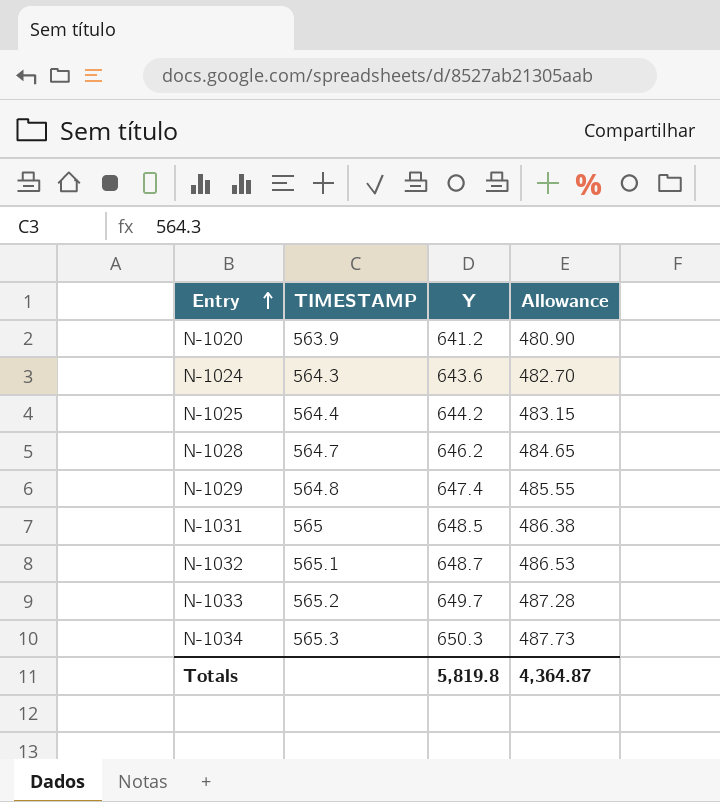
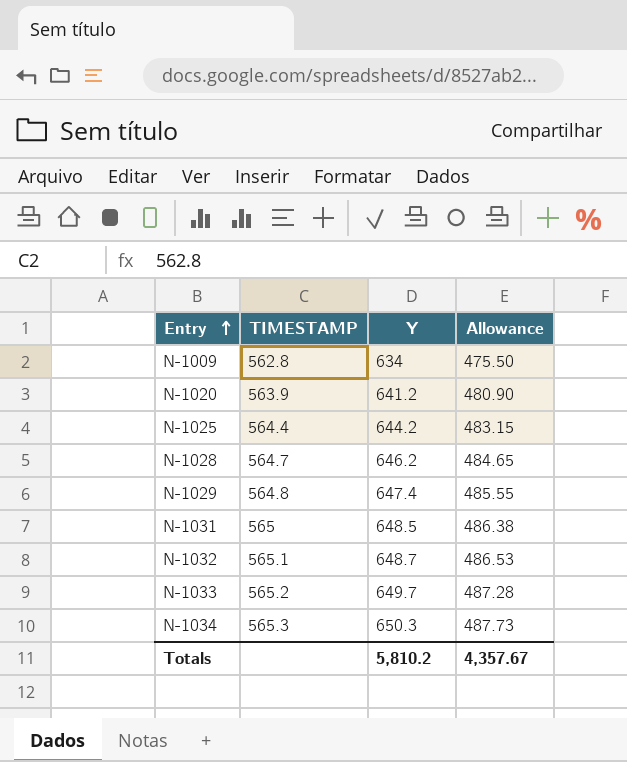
row N-1024: 564.3 | 643.6 | 482.70 -> none
row N-1009: none -> 562.8 | 634 | 475.50
Totals | Y: 5,819.8 -> 5,810.2
Totals | Allowance: 4,364.87 -> 4,357.67

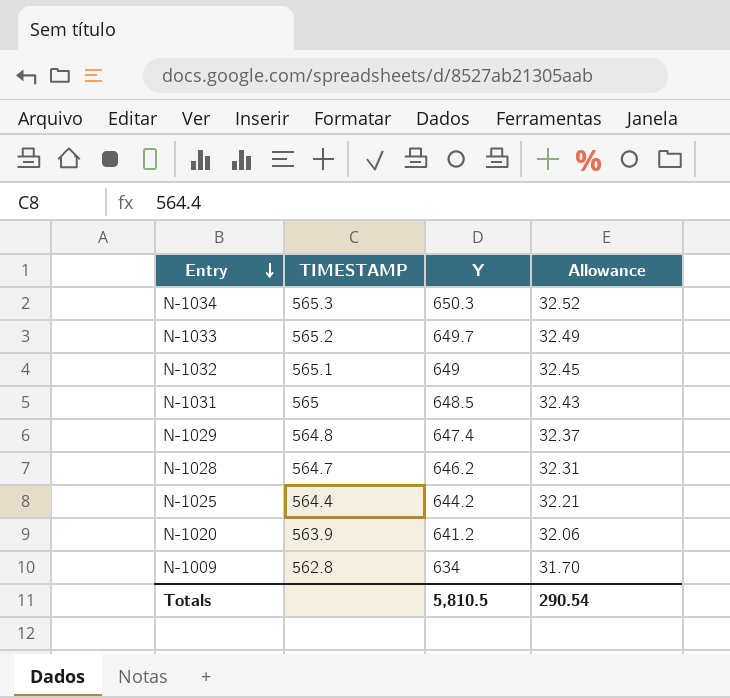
row order: Entry ascending -> Entry descending
column Allowance | formula: [Y] * 0.75 -> [Y] * 0.05
N-1032 | Y: 648.7 -> 649
Totals | Y: 5,810.2 -> 5,810.5
Totals | Allowance: 4,357.67 -> 290.54

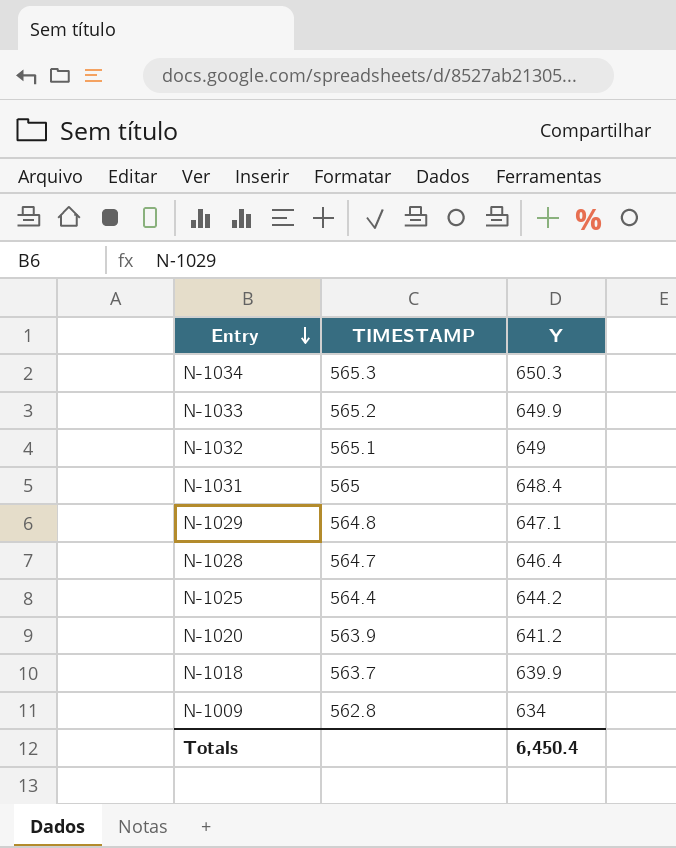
column Allowance | formula: [Y] * 0.05 -> none
N-1033 | Y: 649.7 -> 649.9
N-1031 | Y: 648.5 -> 648.4
N-1029 | Y: 647.4 -> 647.1
N-1028 | Y: 646.2 -> 646.4
row N-1018: none -> 563.7 | 639.9
Totals | Y: 5,810.5 -> 6,450.4

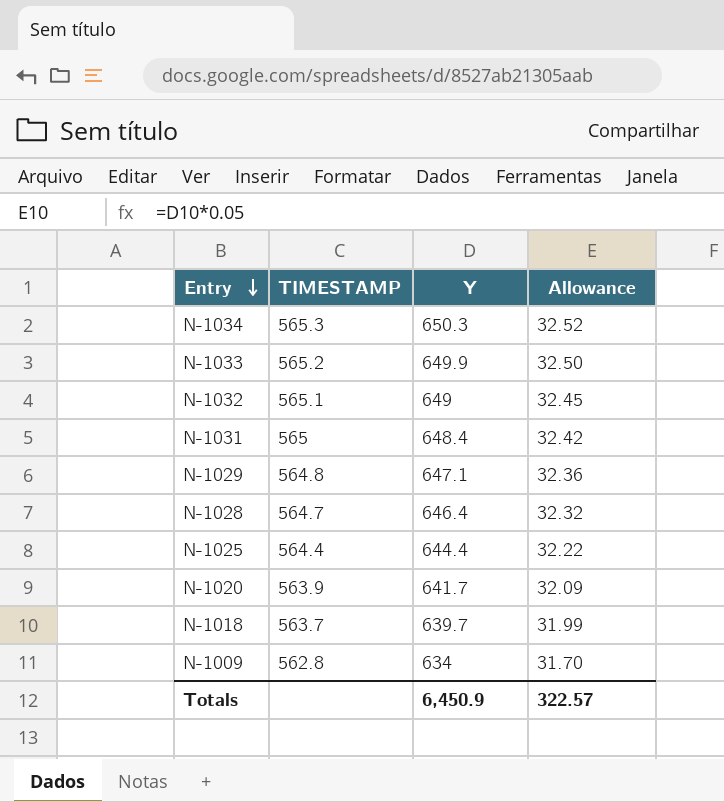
column Allowance | formula: none -> [Y] * 0.05
N-1025 | Y: 644.2 -> 644.4
N-1020 | Y: 641.2 -> 641.7
N-1018 | Y: 639.9 -> 639.7
Totals | Y: 6,450.4 -> 6,450.9

